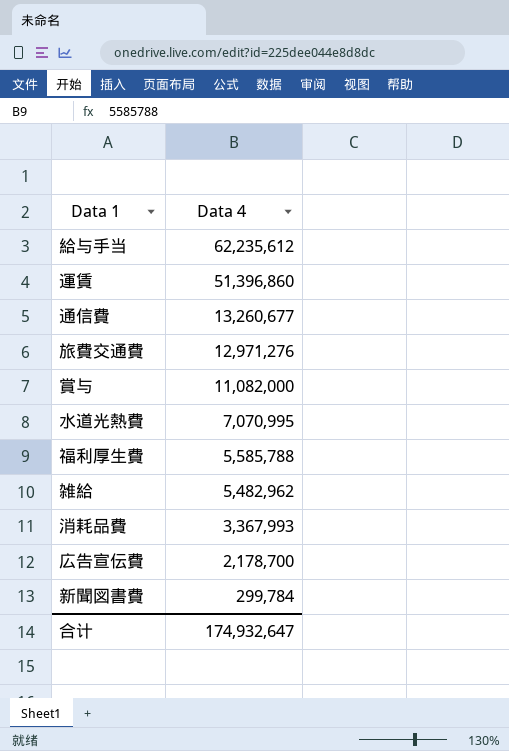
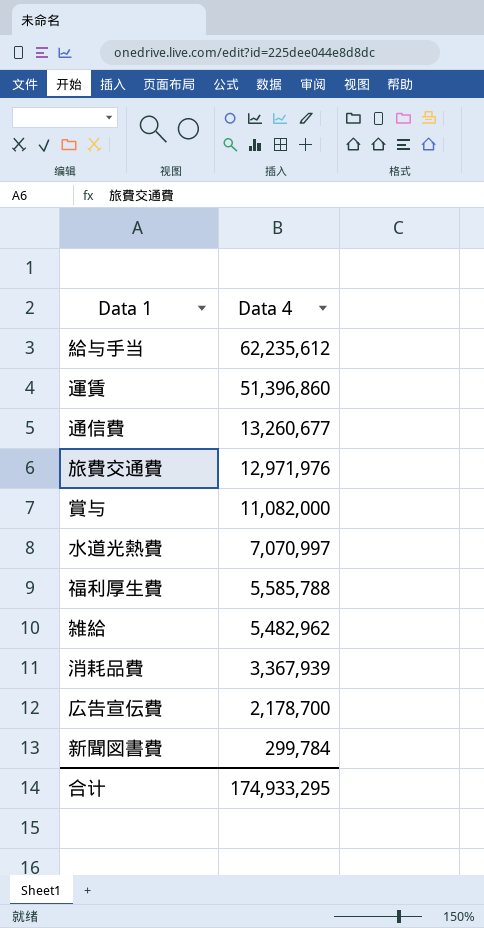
旅費交通費 | Data 4: 12,971,276 -> 12,971,976
水道光熱費 | Data 4: 7,070,995 -> 7,070,997
消耗品費 | Data 4: 3,367,993 -> 3,367,939
合计 | Data 4: 174,932,647 -> 174,933,295

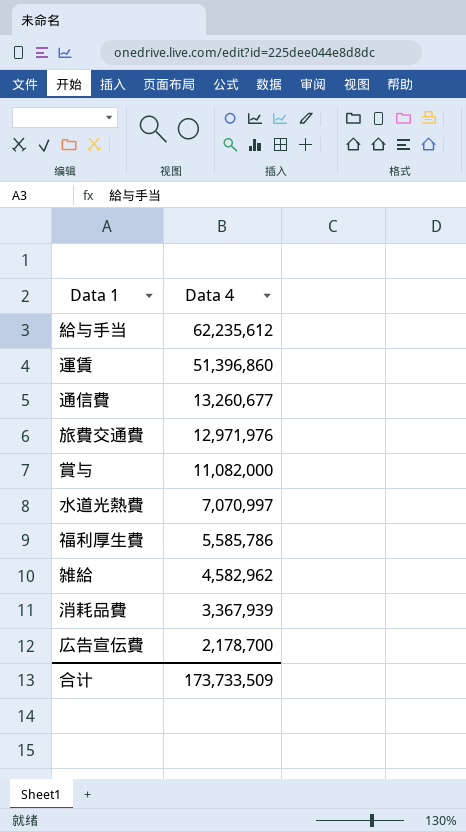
row 新聞図書費: 299,784 -> none
福利厚生費 | Data 4: 5,585,788 -> 5,585,786
雑給 | Data 4: 5,482,962 -> 4,582,962
合计 | Data 4: 174,933,295 -> 173,733,509

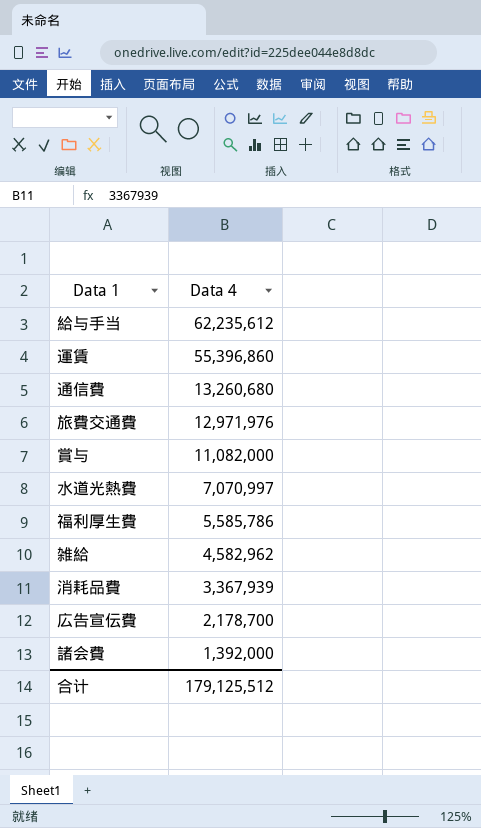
運賃 | Data 4: 51,396,860 -> 55,396,860
通信費 | Data 4: 13,260,677 -> 13,260,680
row 諸会費: none -> 1,392,000
合计 | Data 4: 173,733,509 -> 179,125,512

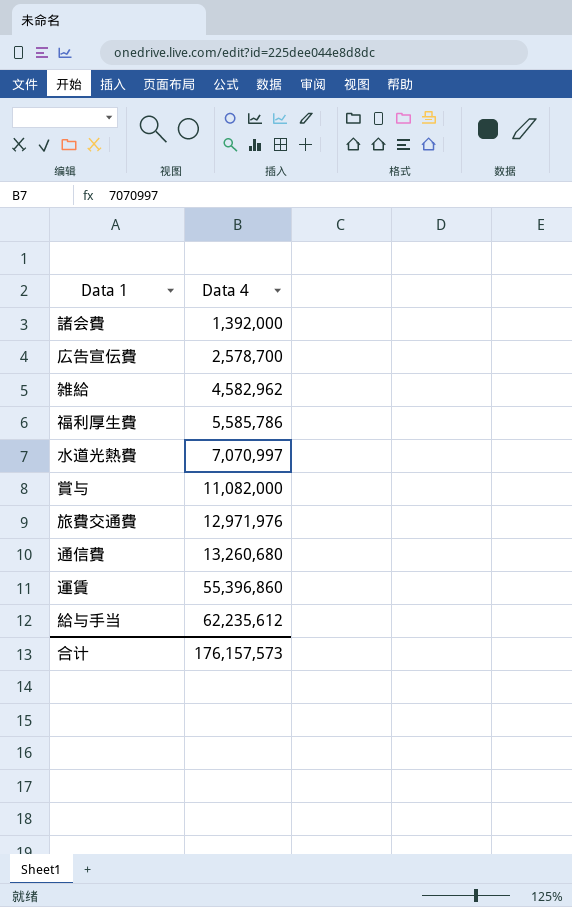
row order: Data 4 descending -> Data 4 ascending
row 消耗品費: 3,367,939 -> none
広告宣伝費 | Data 4: 2,178,700 -> 2,578,700
合计 | Data 4: 179,125,512 -> 176,157,573

